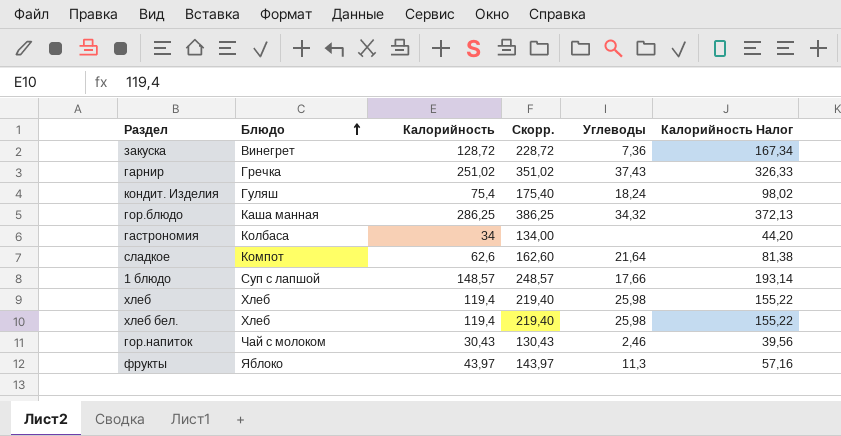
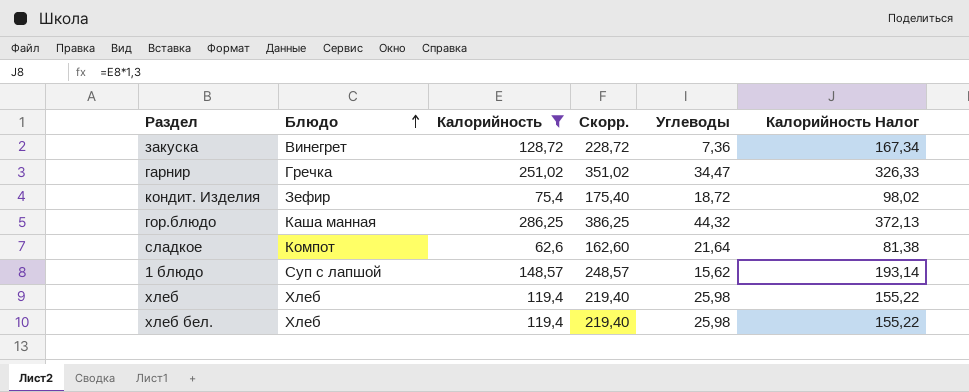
filter: none -> Калорийность >= 62,6
гарнир | Углеводы: 37,43 -> 34,47
кондит. Изделия | Блюдо: Гуляш -> Зефир
кондит. Изделия | Углеводы: 18,24 -> 18,72
гор.блюдо | Углеводы: 34,32 -> 44,32
1 блюдо | Углеводы: 17,66 -> 15,62

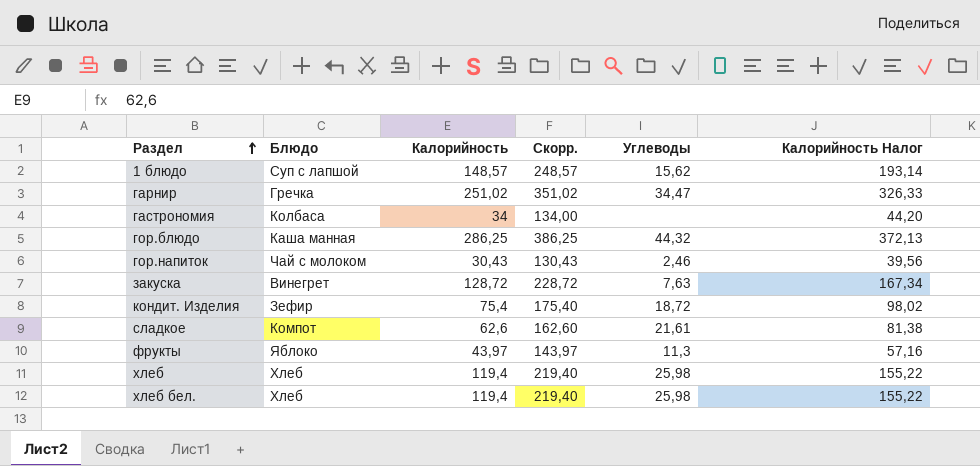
filter: Калорийность >= 62,6 -> none
row order: Блюдо ascending -> Раздел ascending
закуска | Углеводы: 7,36 -> 7,63
сладкое | Углеводы: 21,64 -> 21,61

